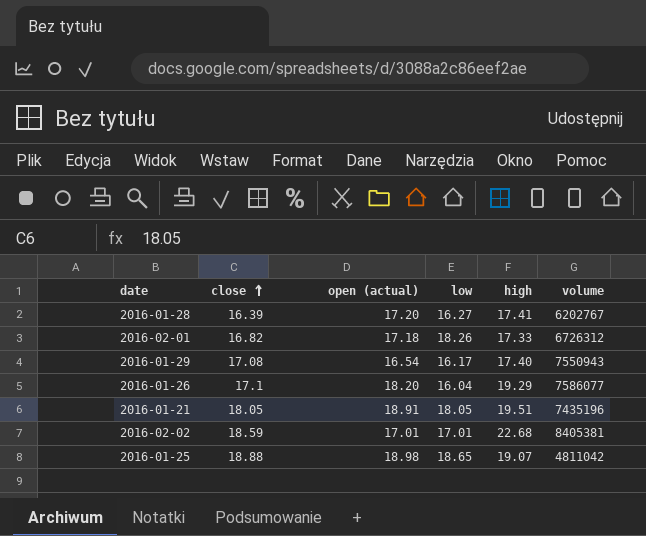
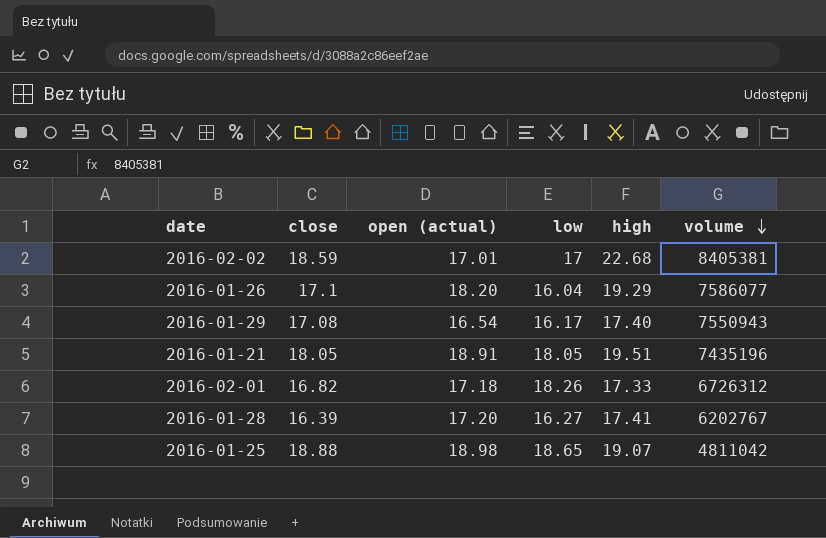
row order: close ascending -> volume descending
2016-02-02 | low: 17.01 -> 17

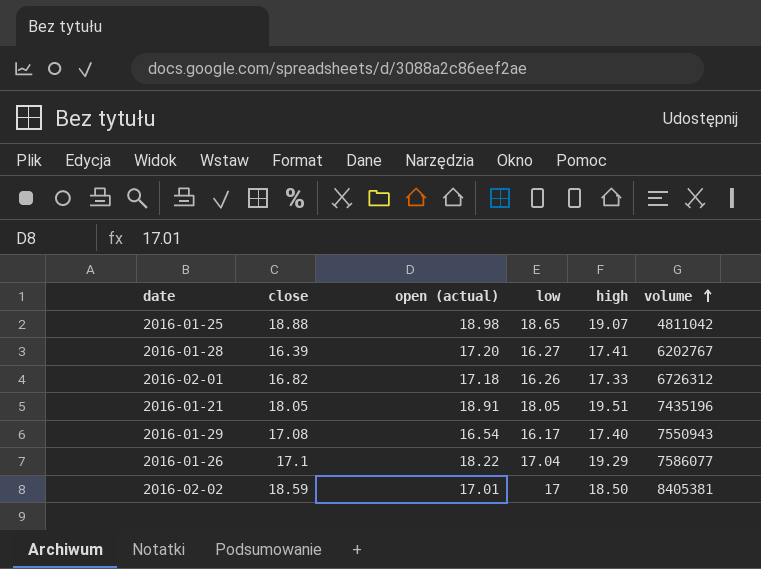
row order: volume descending -> volume ascending
2016-02-01 | low: 18.26 -> 16.26
2016-01-26 | open (actual): 18.20 -> 18.22
2016-01-26 | low: 16.04 -> 17.04
2016-02-02 | high: 22.68 -> 18.50

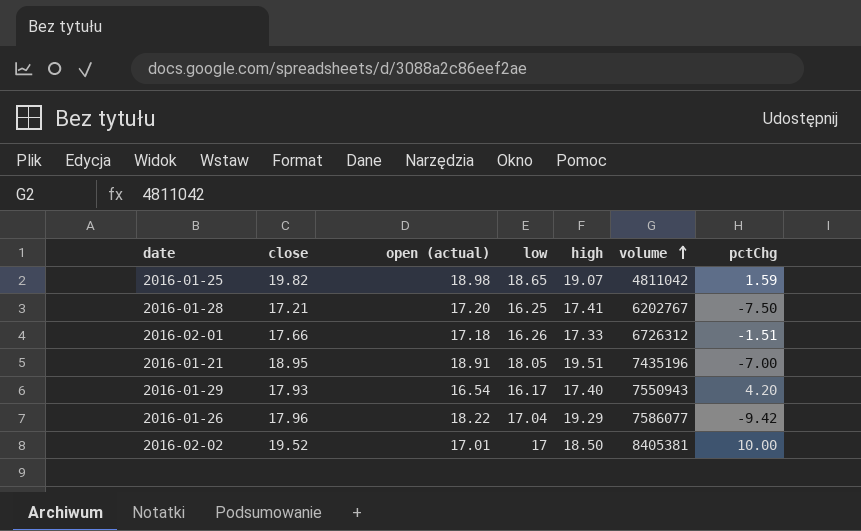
column pctChg | position: none -> 7
2016-01-25 | close: 18.88 -> 19.82
2016-01-28 | close: 16.39 -> 17.21
2016-01-28 | low: 16.27 -> 16.25
2016-02-01 | close: 16.82 -> 17.66
2016-01-21 | close: 18.05 -> 18.95
2016-01-29 | close: 17.08 -> 17.93
2016-01-26 | close: 17.1 -> 17.96
2016-02-02 | close: 18.59 -> 19.52

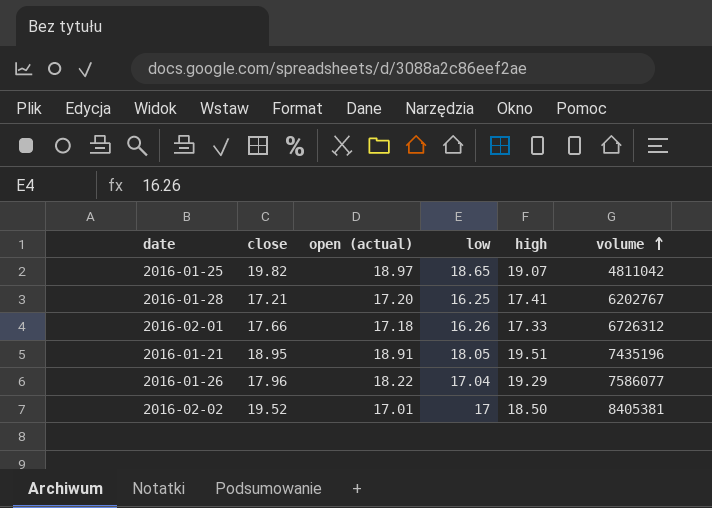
column pctChg | position: 7 -> none
row 2016-01-29: 17.93 | 16.54 | 16.17 | 17.40 | 7550943 | 4.20 -> none
2016-01-25 | open (actual): 18.98 -> 18.97

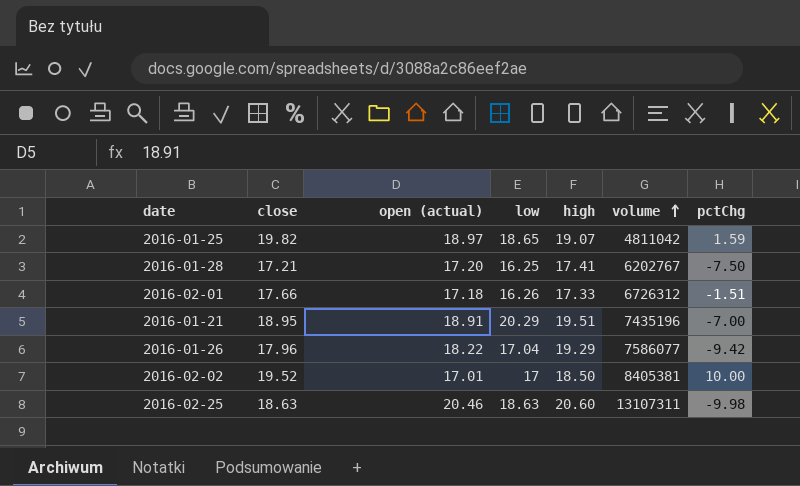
column pctChg | position: none -> 7
2016-01-21 | low: 18.05 -> 20.29
row 2016-02-25: none -> 18.63 | 20.46 | 18.63 | 20.60 | 13107311 | -9.98

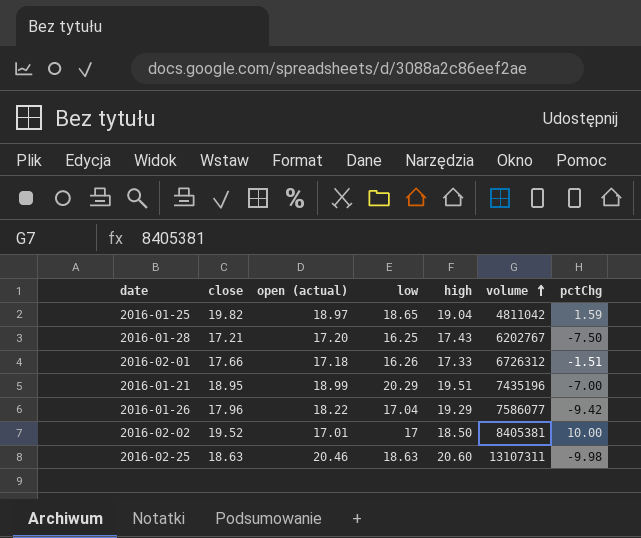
2016-01-25 | high: 19.07 -> 19.04
2016-01-28 | high: 17.41 -> 17.43
2016-01-21 | open (actual): 18.91 -> 18.99

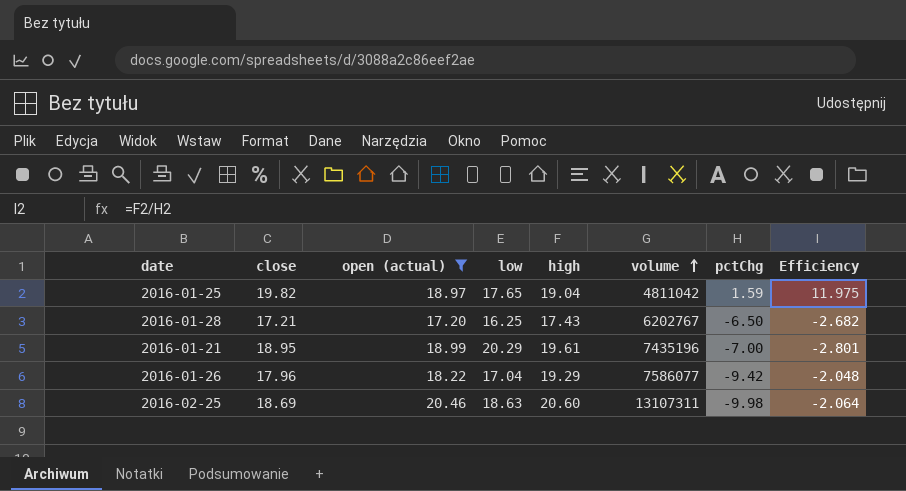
filter: none -> open (actual) >= 17.20
column Efficiency | formula: none -> [high] / [pctChg]
2016-01-25 | low: 18.65 -> 17.65
2016-01-28 | pctChg: -7.50 -> -6.50
2016-01-21 | high: 19.51 -> 19.61
2016-02-25 | close: 18.63 -> 18.69

